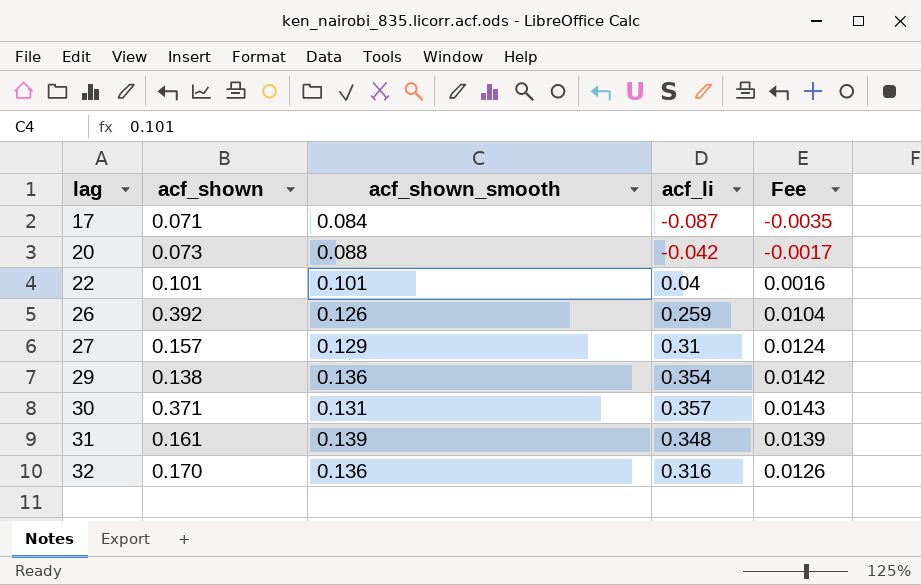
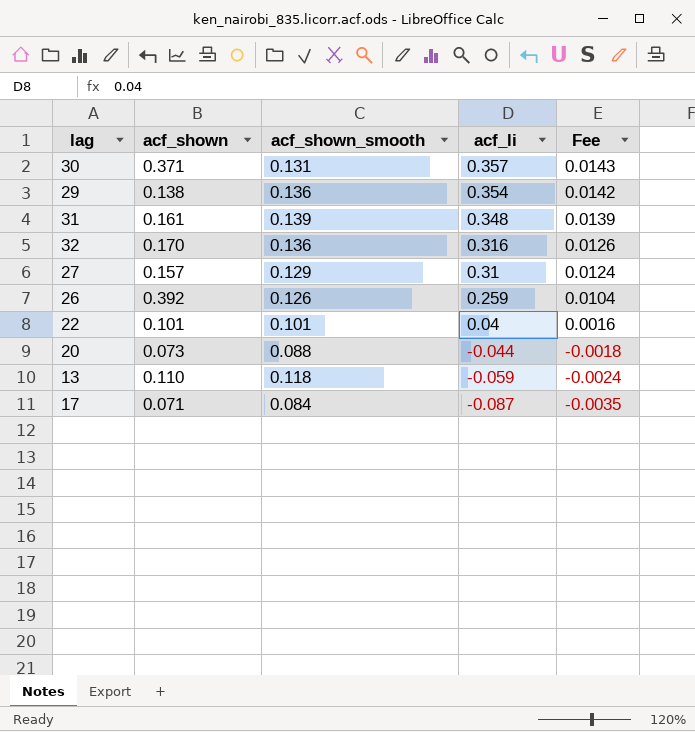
row order: lag ascending -> acf_li descending
20 | acf_li: -0.042 -> -0.044
20 | Fee: -0.0017 -> -0.0018
row 13: none -> 0.110 | 0.118 | -0.059 | -0.0024

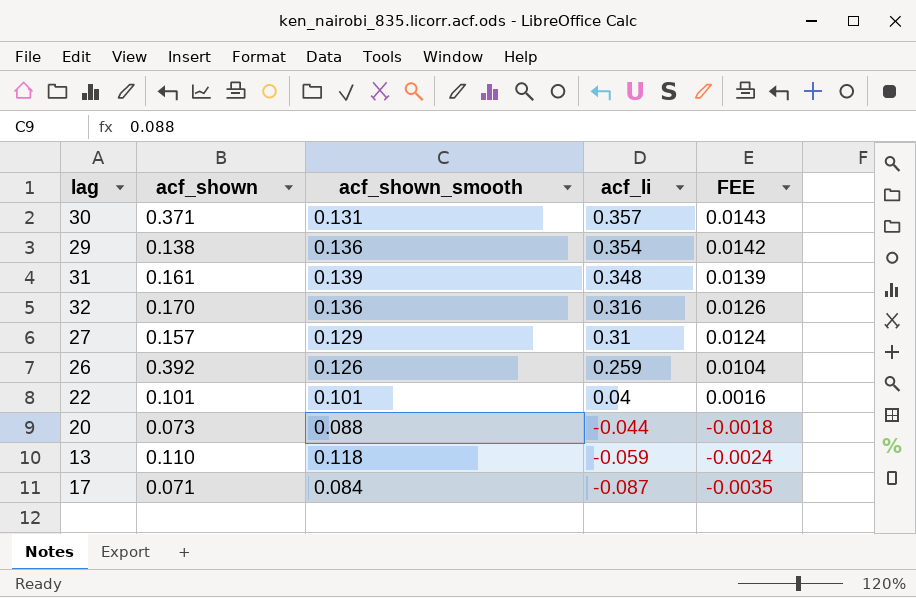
column name: Fee -> FEE

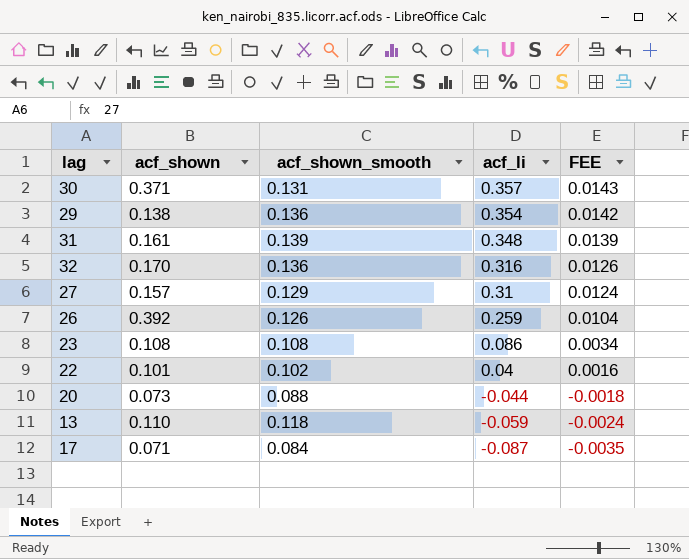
row 23: none -> 0.108 | 0.108 | 0.086 | 0.0034
22 | acf_shown_smooth: 0.101 -> 0.102

